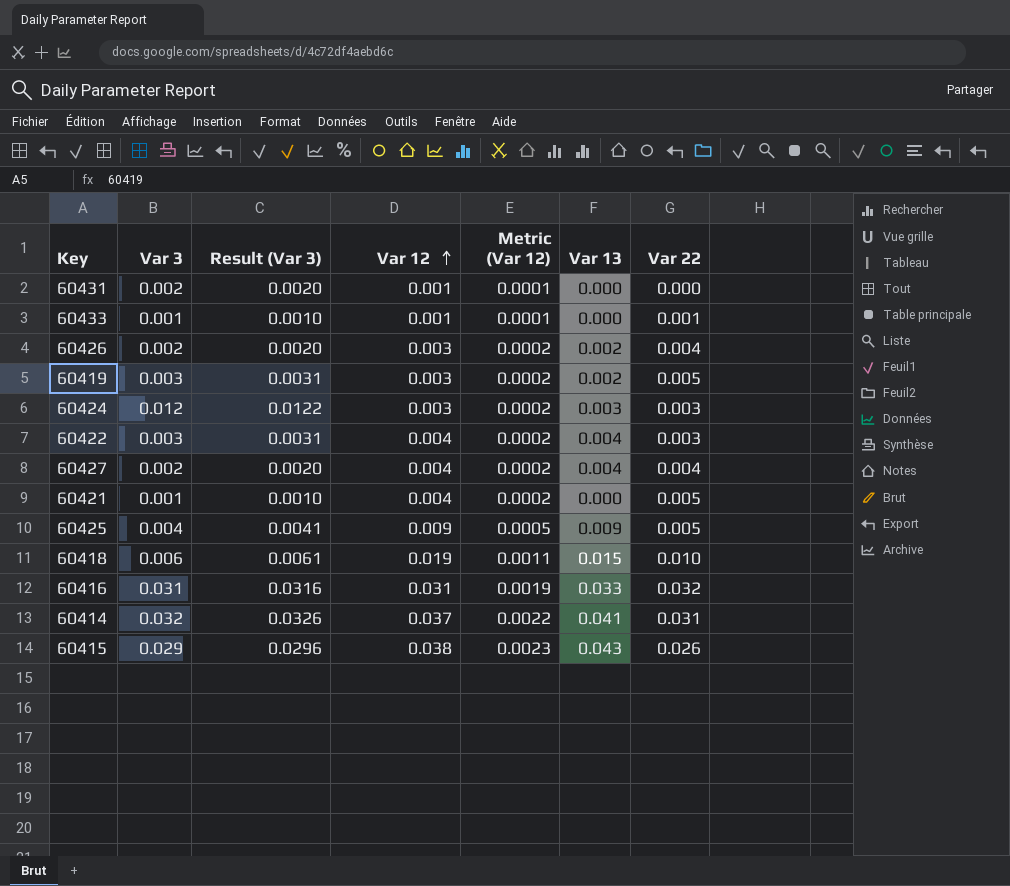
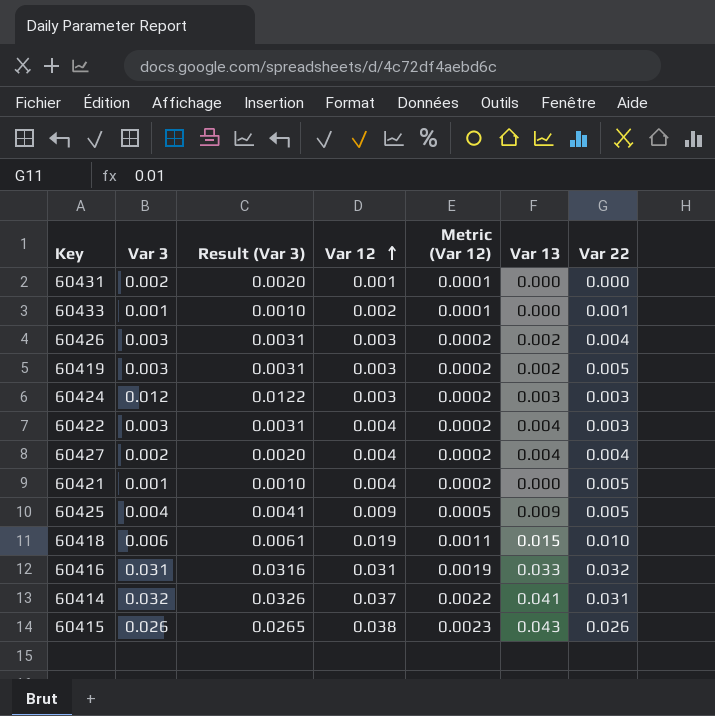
60433 | Var 12: 0.001 -> 0.002
60426 | Var 3: 0.002 -> 0.003
60426 | Result (Var 3): 0.0020 -> 0.0031
60415 | Var 3: 0.029 -> 0.026
60415 | Result (Var 3): 0.0296 -> 0.0265

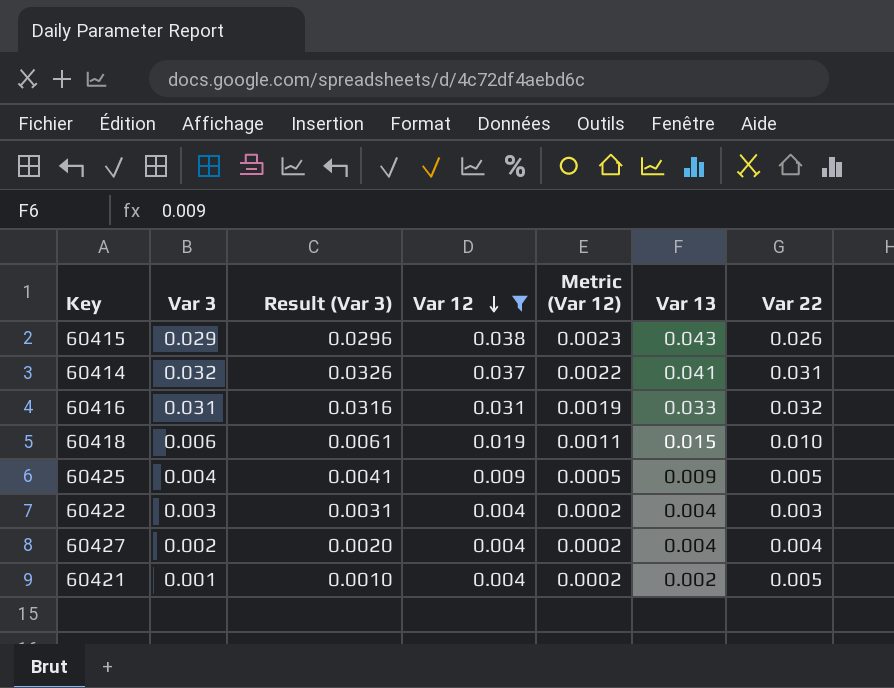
filter: none -> Var 12 >= 0.004
row order: Var 12 ascending -> Var 12 descending
60415 | Var 3: 0.026 -> 0.029
60415 | Result (Var 3): 0.0265 -> 0.0296
60421 | Var 13: 0.000 -> 0.002

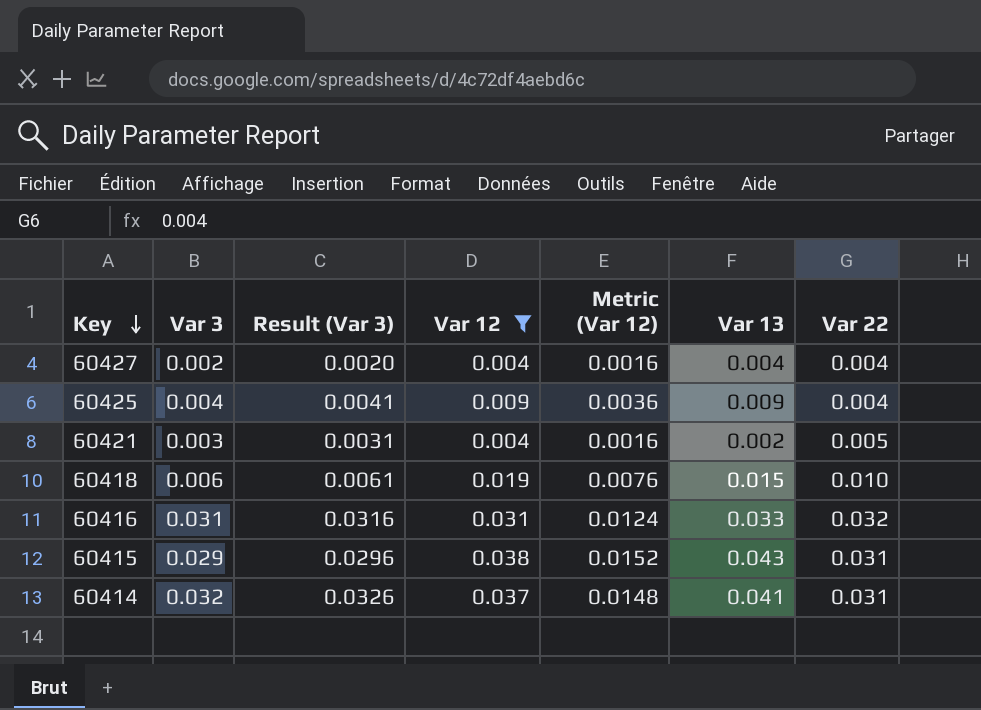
row order: Var 12 descending -> Key descending
column Metric (Var 12) | formula: [Var 12] * 0.06 -> [Var 12] * 0.4
row 60422: 0.003 | 0.0031 | 0.004 | 0.0002 | 0.004 | 0.003 -> none
60425 | Var 22: 0.005 -> 0.004
60421 | Var 3: 0.001 -> 0.003
60421 | Result (Var 3): 0.0010 -> 0.0031
60415 | Var 22: 0.026 -> 0.031

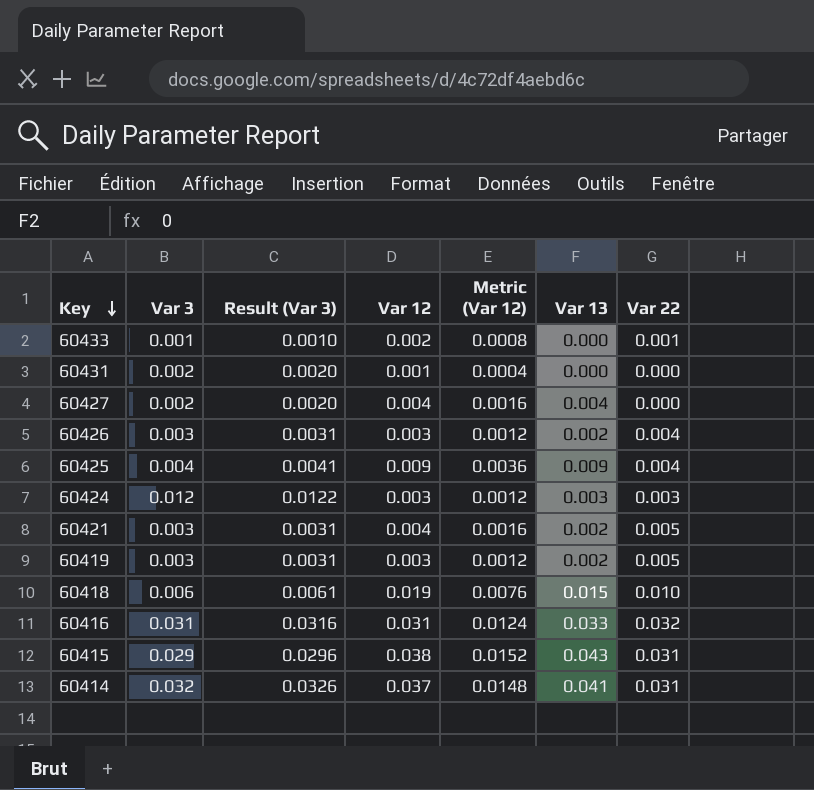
filter: Var 12 >= 0.004 -> none
60427 | Var 22: 0.004 -> 0.000

